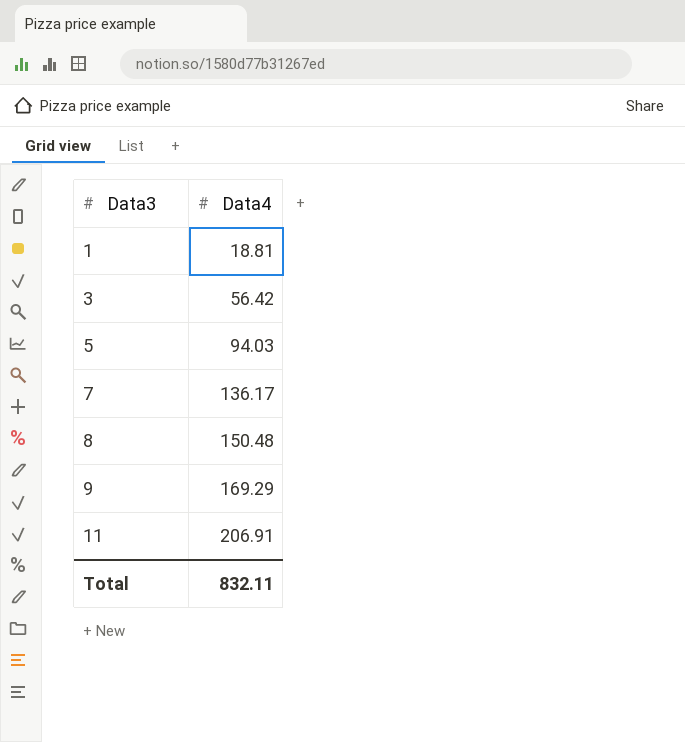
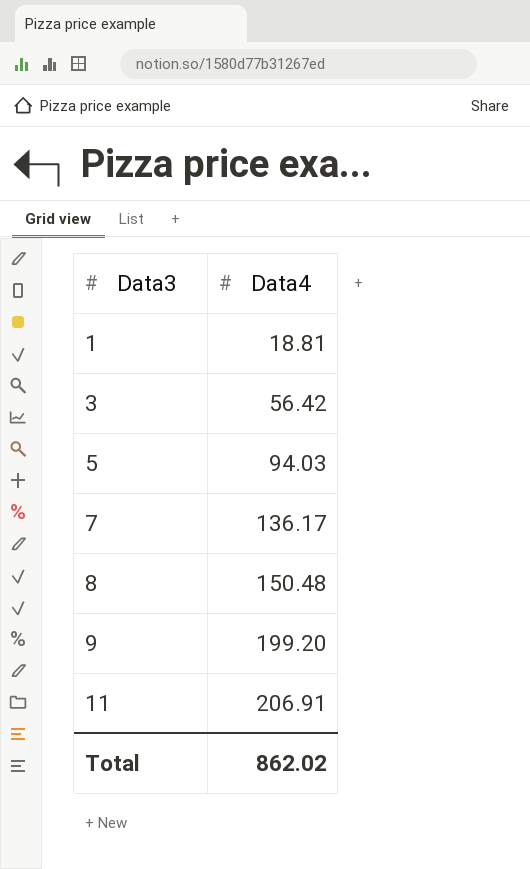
9 | Data4: 169.29 -> 199.20
Total | Data4: 832.11 -> 862.02

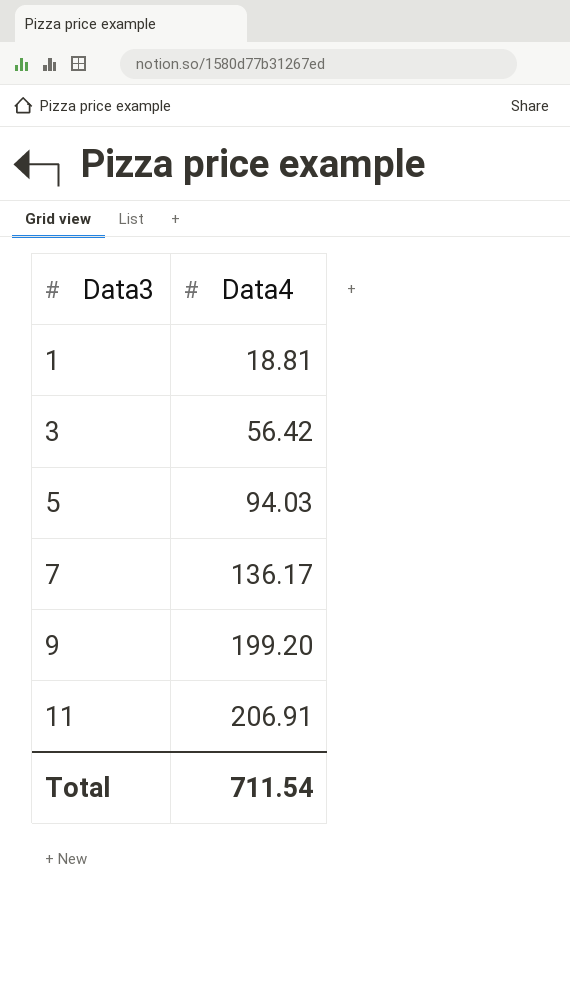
row 8: 150.48 -> none
Total | Data4: 862.02 -> 711.54

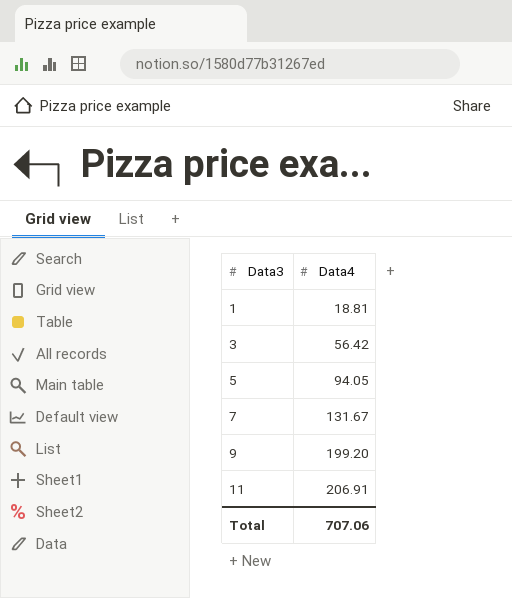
5 | Data4: 94.03 -> 94.05
7 | Data4: 136.17 -> 131.67
Total | Data4: 711.54 -> 707.06

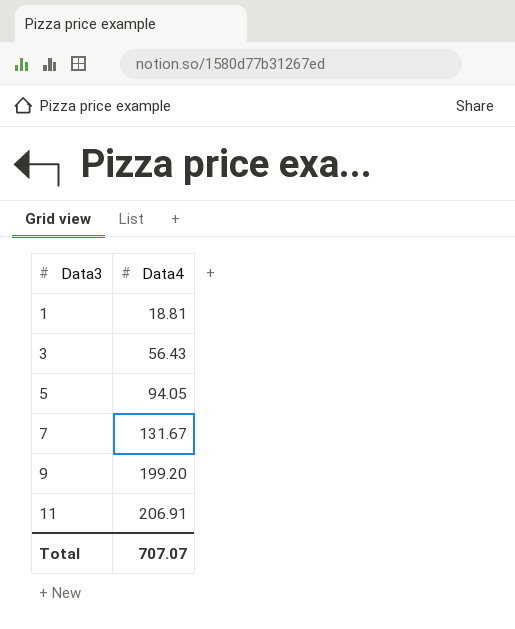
3 | Data4: 56.42 -> 56.43
Total | Data4: 707.06 -> 707.07

